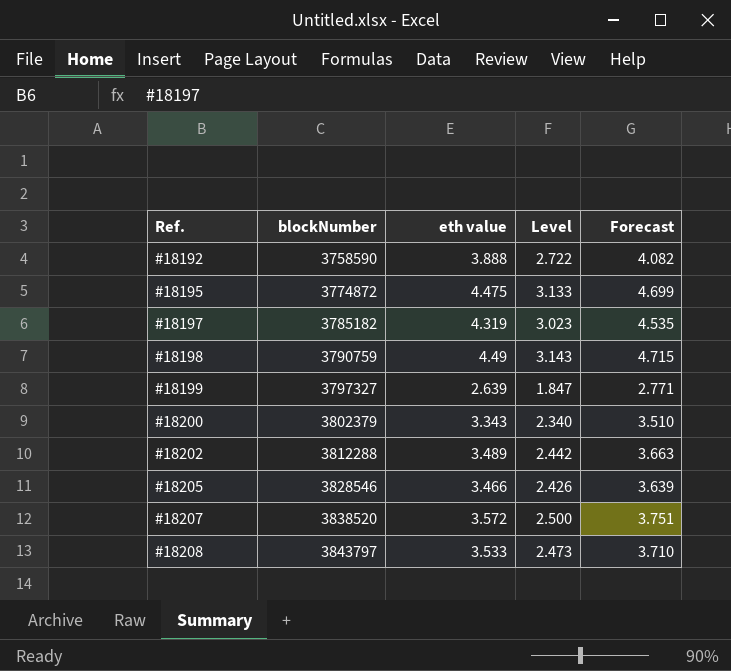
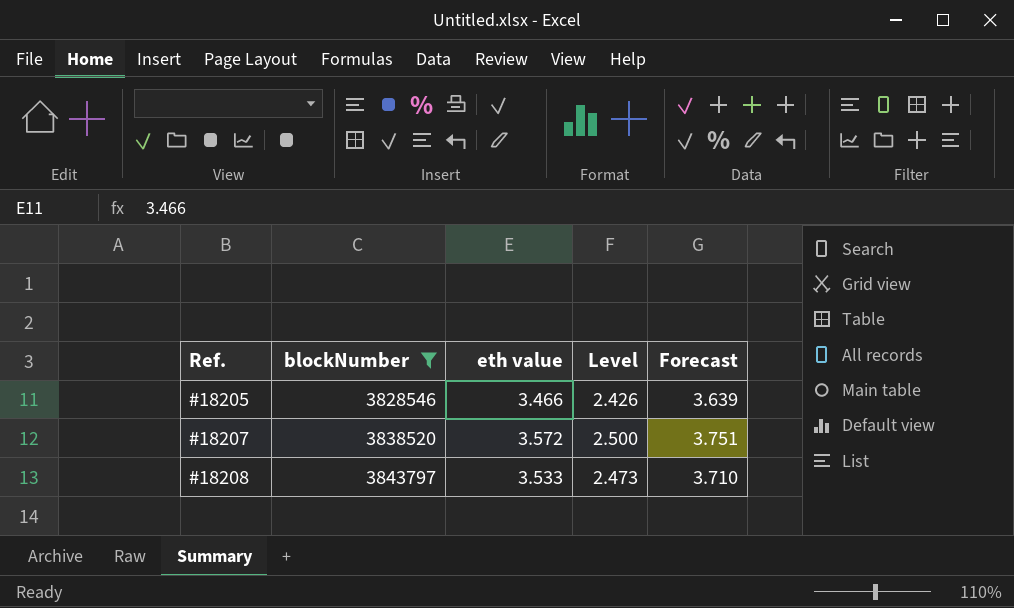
filter: none -> blockNumber >= 3828546

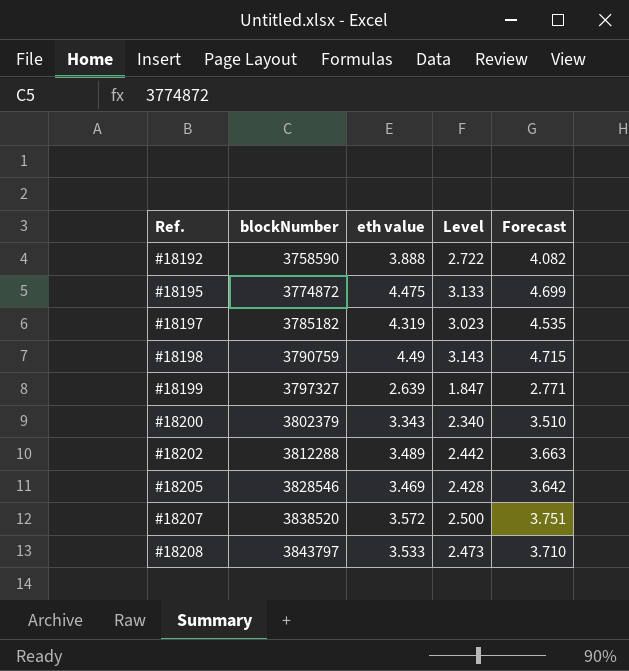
filter: blockNumber >= 3828546 -> none
#18205 | eth value: 3.466 -> 3.469
#18205 | Level: 2.426 -> 2.428
#18205 | Forecast: 3.639 -> 3.642

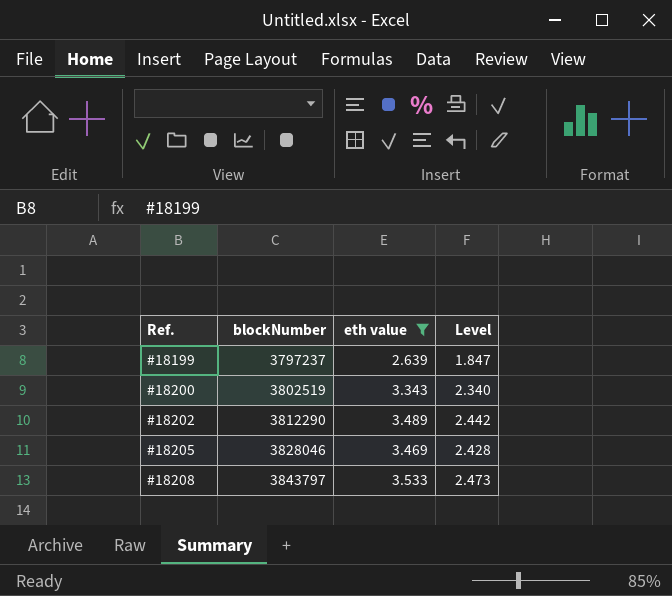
filter: none -> eth value <= 3.533
column Forecast | formula: [eth value] * 1.05 -> none
#18199 | blockNumber: 3797327 -> 3797237
#18200 | blockNumber: 3802379 -> 3802519
#18202 | blockNumber: 3812288 -> 3812290
#18205 | blockNumber: 3828546 -> 3828046

